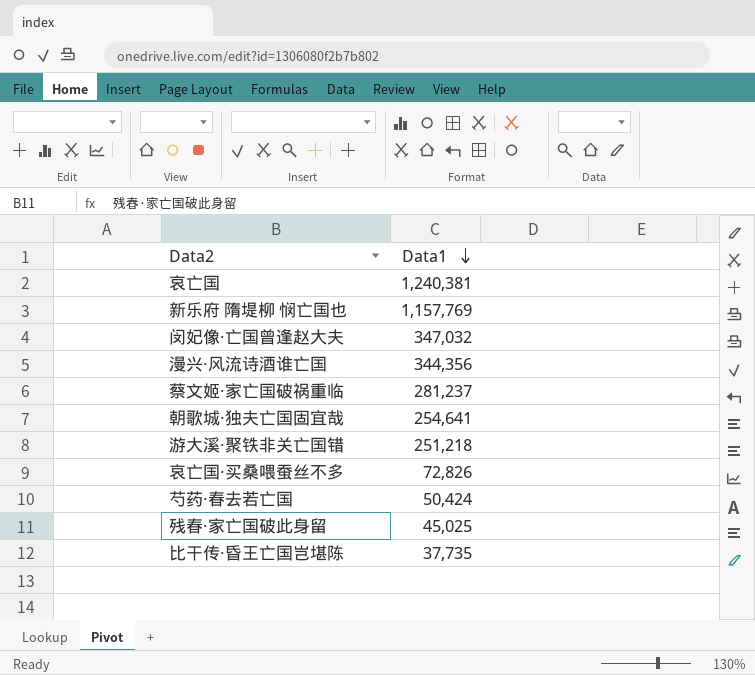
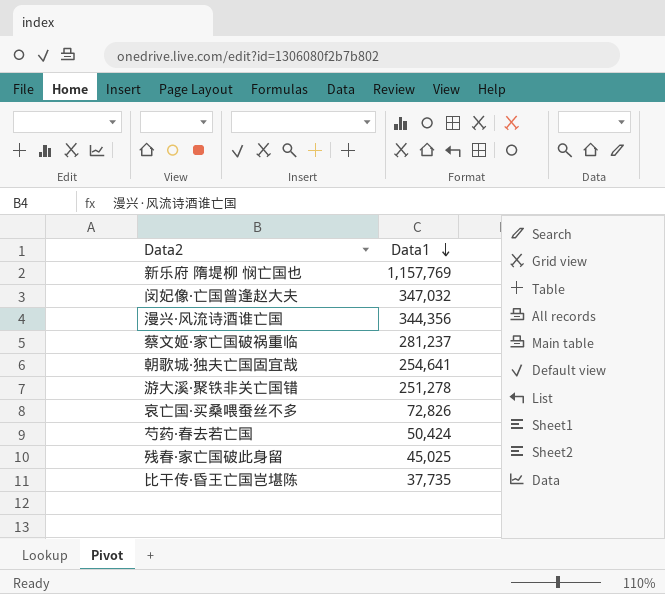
row 哀亡国: 1,240,381 -> none
游大溪·聚铁非关亡国错 | Data1: 251,218 -> 251,278

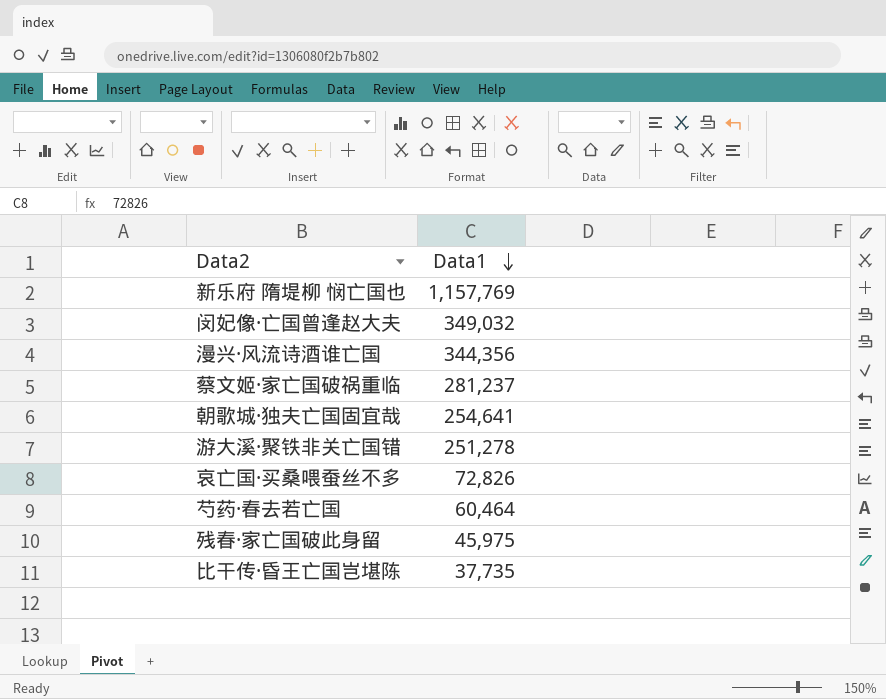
闵妃像·亡国曾逢赵大夫 | Data1: 347,032 -> 349,032
芍药·春去若亡国 | Data1: 50,424 -> 60,464
残春·家亡国破此身留 | Data1: 45,025 -> 45,975

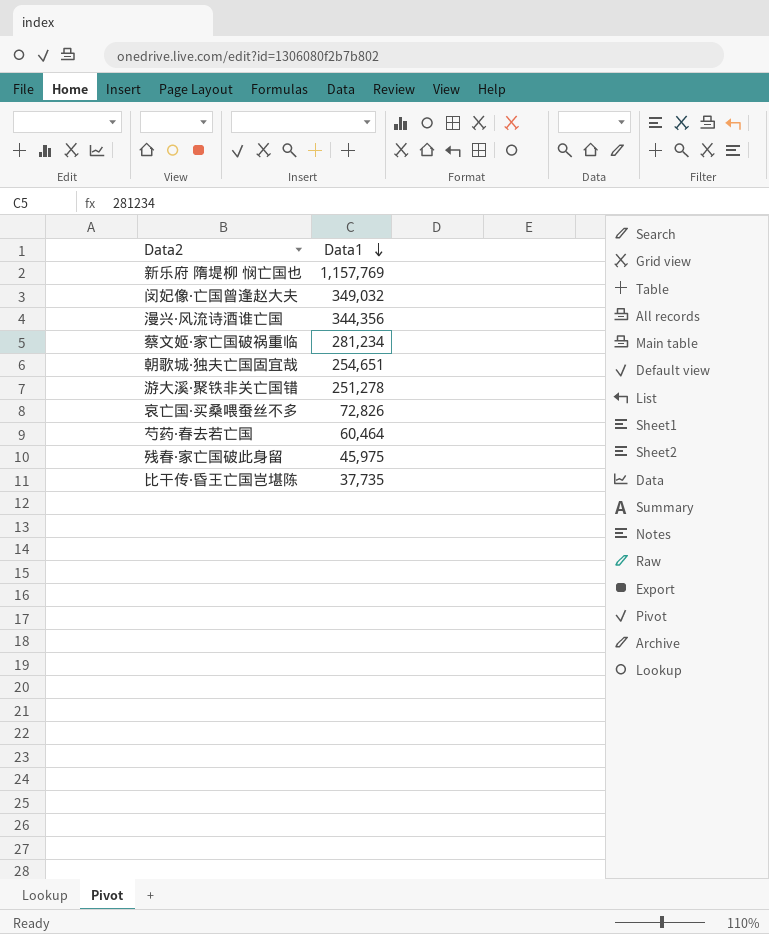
蔡文姬·家亡国破祸重临 | Data1: 281,237 -> 281,234
朝歌城·独夫亡国固宜哉 | Data1: 254,641 -> 254,651

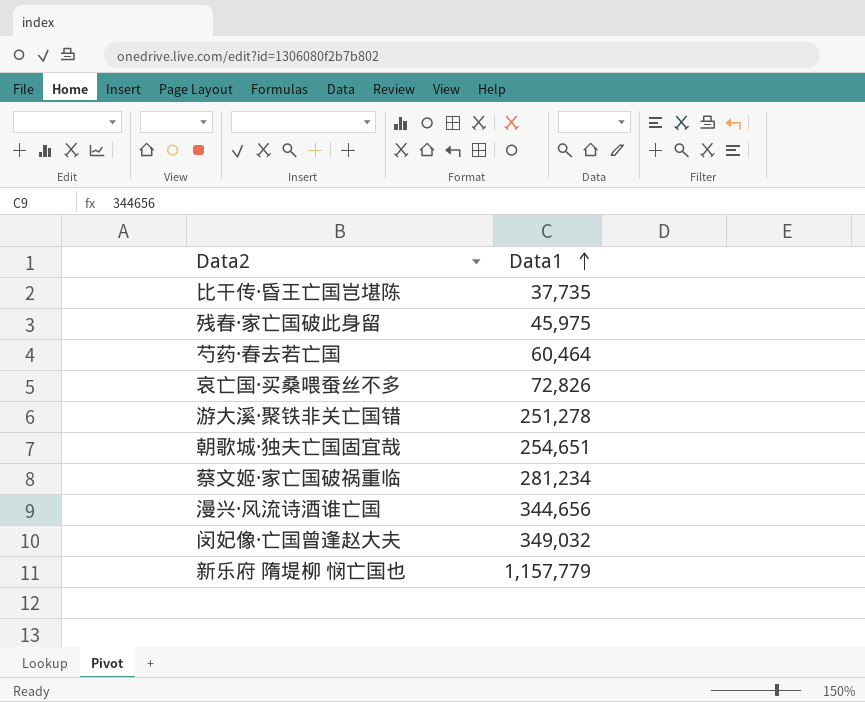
row order: Data1 descending -> Data1 ascending
漫兴·风流诗酒谁亡国 | Data1: 344,356 -> 344,656
新乐府 隋堤柳 悯亡国也 | Data1: 1,157,769 -> 1,157,779

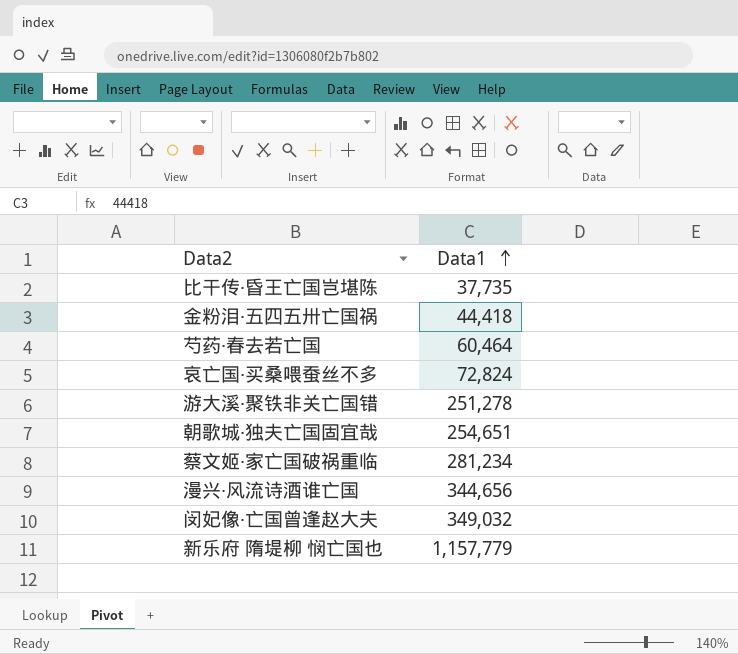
row 残春·家亡国破此身留: 45,975 -> none
row 金粉泪·五四五卅亡国祸: none -> 44,418
哀亡国·买桑喂蚕丝不多 | Data1: 72,826 -> 72,824

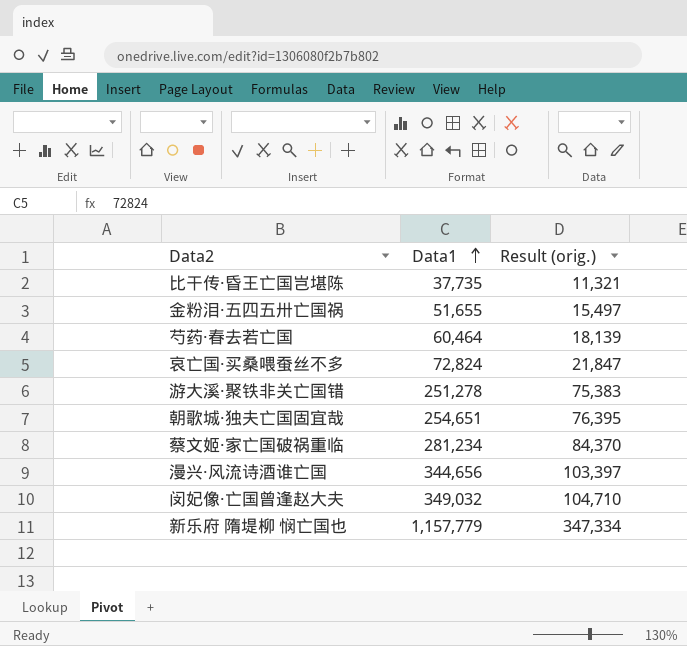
column Result (orig.) | formula: none -> [Data1] * 0.3
金粉泪·五四五卅亡国祸 | Data1: 44,418 -> 51,655

